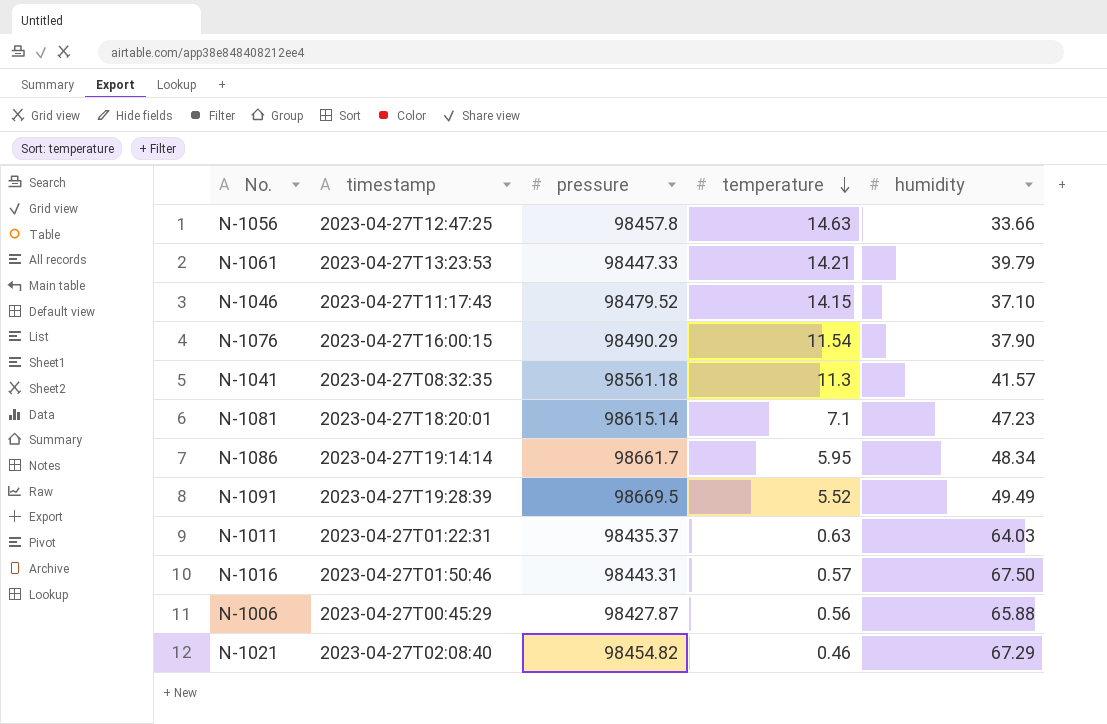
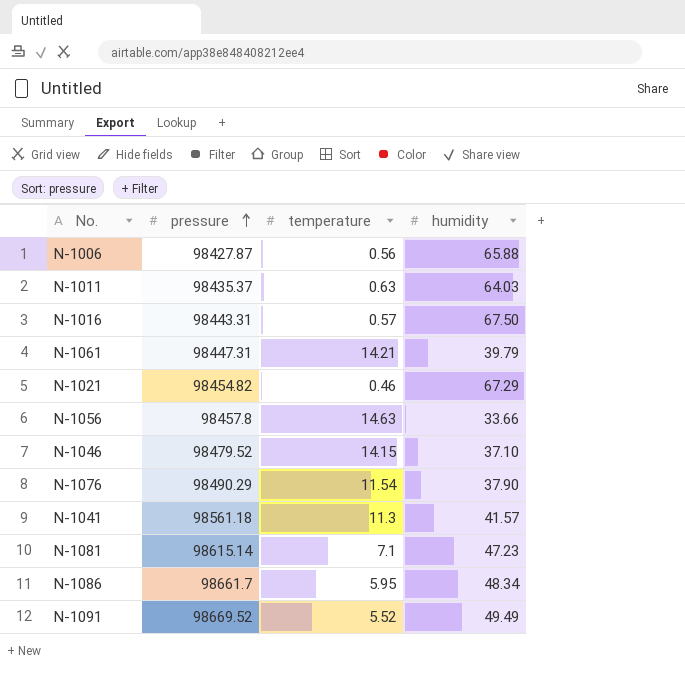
row order: temperature descending -> pressure ascending
column timestamp | position: 2 -> none
N-1061 | pressure: 98447.33 -> 98447.31
N-1091 | pressure: 98669.5 -> 98669.52

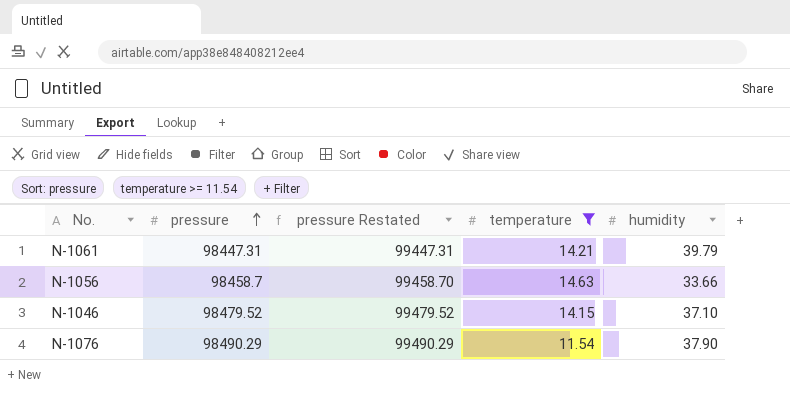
filter: none -> temperature >= 11.54
column pressure Restated | formula: none -> [pressure] + 1000
N-1056 | pressure: 98457.8 -> 98458.7

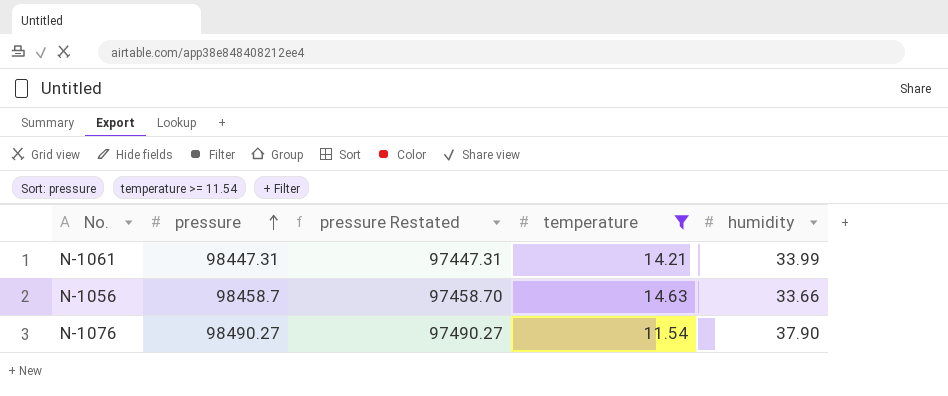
column pressure Restated | formula: [pressure] + 1000 -> [pressure] - 1000
row N-1046: 98479.52 | 99479.52 | 14.15 | 37.10 -> none
N-1061 | humidity: 39.79 -> 33.99
N-1076 | pressure: 98490.29 -> 98490.27

